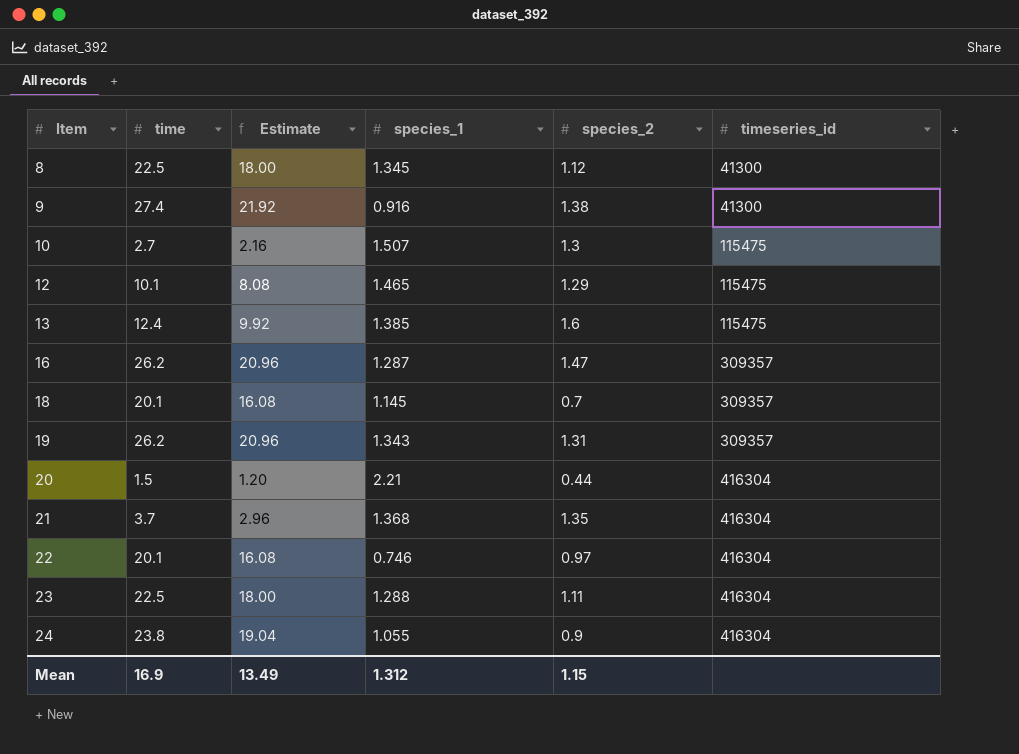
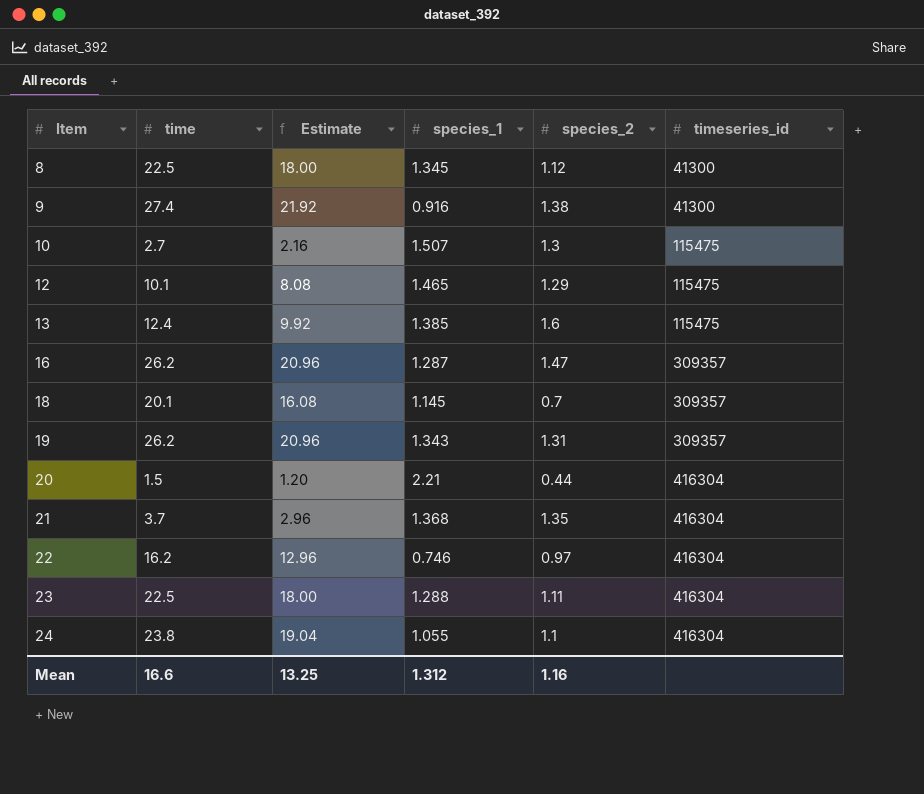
22 | time: 20.1 -> 16.2
22 | Estimate: 16.08 -> 12.96
24 | species_2: 0.9 -> 1.1
Mean | time: 16.9 -> 16.6
Mean | Estimate: 13.49 -> 13.25
Mean | species_2: 1.15 -> 1.16

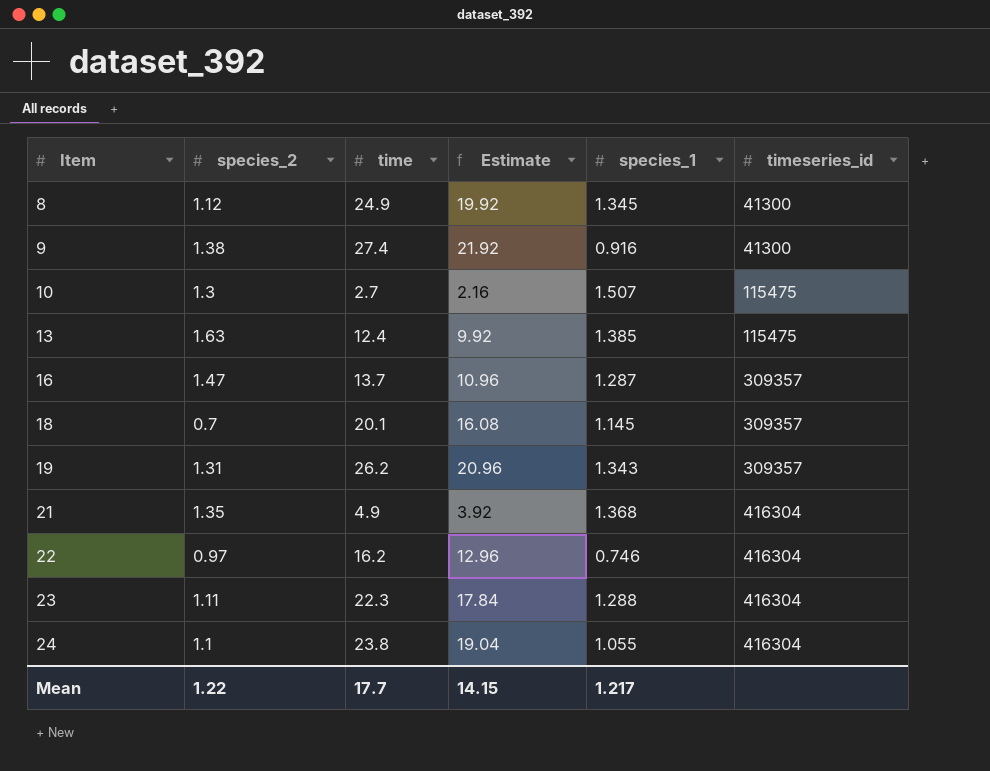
column species_2 | position: 5 -> 2
row 12: 10.1 | 8.08 | 1.465 | 1.29 | 115475 -> none
row 20: 1.5 | 1.20 | 2.21 | 0.44 | 416304 -> none
8 | time: 22.5 -> 24.9
8 | Estimate: 18.00 -> 19.92
13 | species_2: 1.6 -> 1.63
16 | time: 26.2 -> 13.7
16 | Estimate: 20.96 -> 10.96
21 | time: 3.7 -> 4.9
21 | Estimate: 2.96 -> 3.92
23 | time: 22.5 -> 22.3
23 | Estimate: 18.00 -> 17.84
Mean | species_2: 1.16 -> 1.22
Mean | time: 16.6 -> 17.7
Mean | Estimate: 13.25 -> 14.15
Mean | species_1: 1.312 -> 1.217

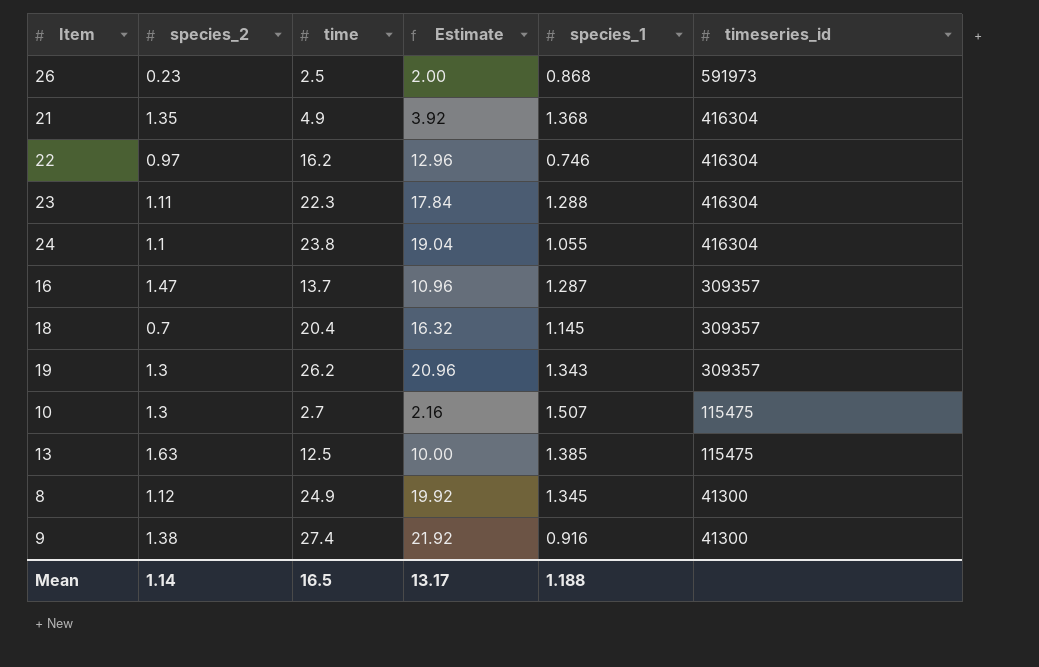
row order: Item ascending -> timeseries_id descending
row 26: none -> 0.23 | 2.5 | 2.00 | 0.868 | 591973
18 | time: 20.1 -> 20.4
18 | Estimate: 16.08 -> 16.32
19 | species_2: 1.31 -> 1.3
13 | time: 12.4 -> 12.5
13 | Estimate: 9.92 -> 10.00
Mean | species_2: 1.22 -> 1.14
Mean | time: 17.7 -> 16.5
Mean | Estimate: 14.15 -> 13.17
Mean | species_1: 1.217 -> 1.188

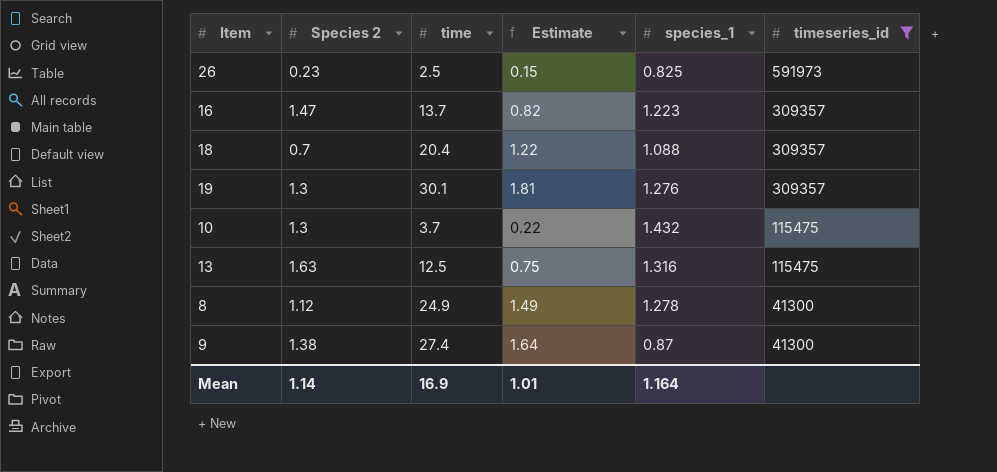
filter: none -> timeseries_id != 416304
column name: species_2 -> Species 2
column Estimate | formula: [time] * 0.8 -> [time] * 0.06
26 | species_1: 0.868 -> 0.825
16 | species_1: 1.287 -> 1.223
18 | species_1: 1.145 -> 1.088
19 | time: 26.2 -> 30.1
19 | species_1: 1.343 -> 1.276
10 | time: 2.7 -> 3.7
10 | species_1: 1.507 -> 1.432
13 | species_1: 1.385 -> 1.316
8 | species_1: 1.345 -> 1.278
9 | species_1: 0.916 -> 0.87
Mean | time: 16.5 -> 16.9
Mean | Estimate: 13.17 -> 1.01
Mean | species_1: 1.188 -> 1.164

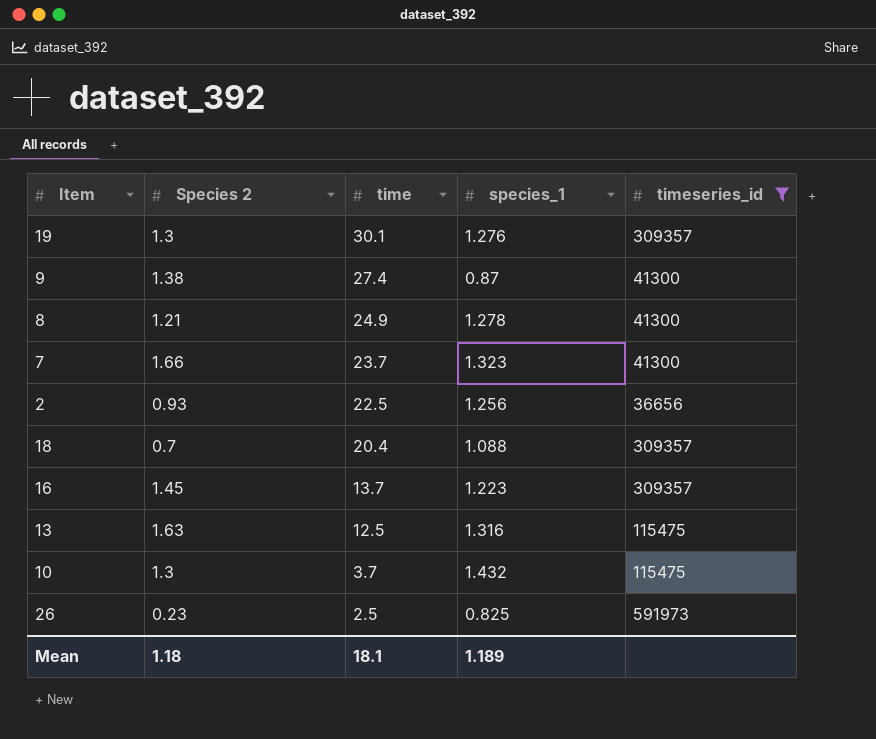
row order: timeseries_id descending -> time descending
column Estimate | formula: [time] * 0.06 -> none
8 | Species 2: 1.12 -> 1.21
row 7: none -> 1.66 | 23.7 | 1.323 | 41300
row 2: none -> 0.93 | 22.5 | 1.256 | 36656
16 | Species 2: 1.47 -> 1.45
Mean | Species 2: 1.14 -> 1.18
Mean | time: 16.9 -> 18.1
Mean | species_1: 1.164 -> 1.189

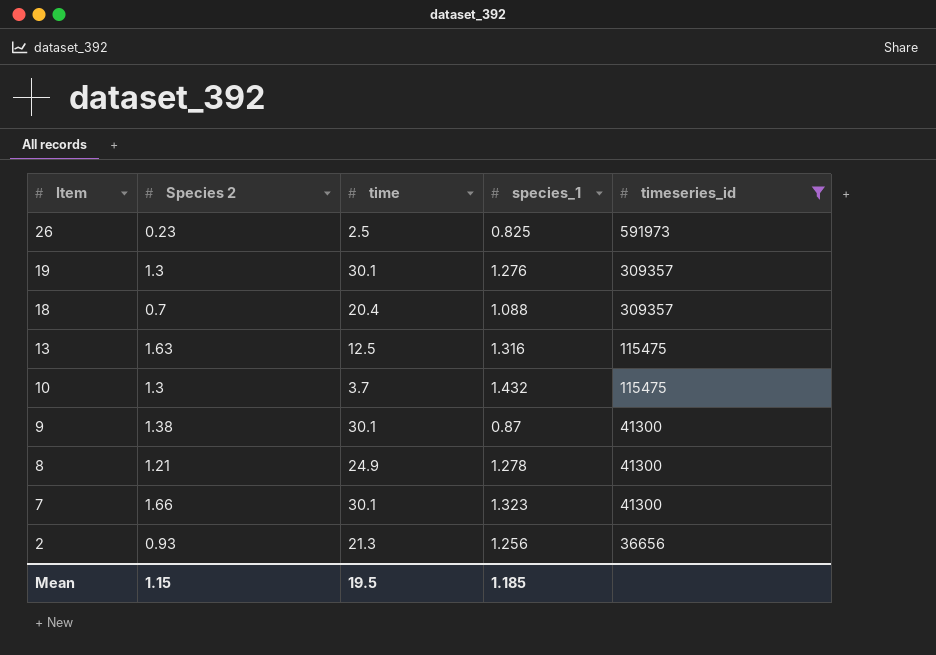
row order: time descending -> Item descending
row 16: 1.45 | 13.7 | 1.223 | 309357 -> none
9 | time: 27.4 -> 30.1
7 | time: 23.7 -> 30.1
2 | time: 22.5 -> 21.3
Mean | Species 2: 1.18 -> 1.15
Mean | time: 18.1 -> 19.5
Mean | species_1: 1.189 -> 1.185

